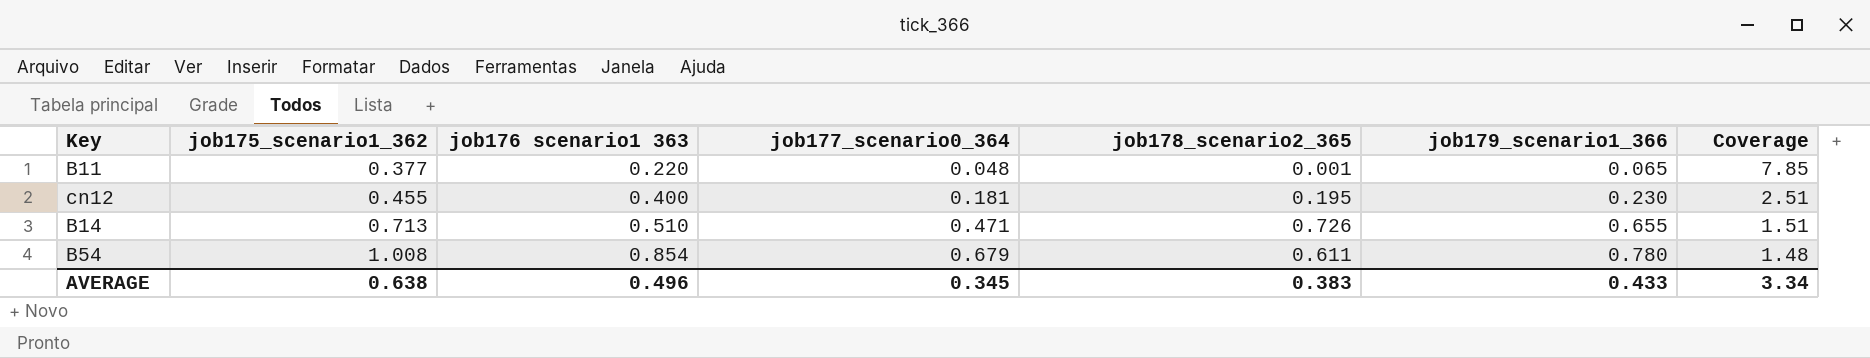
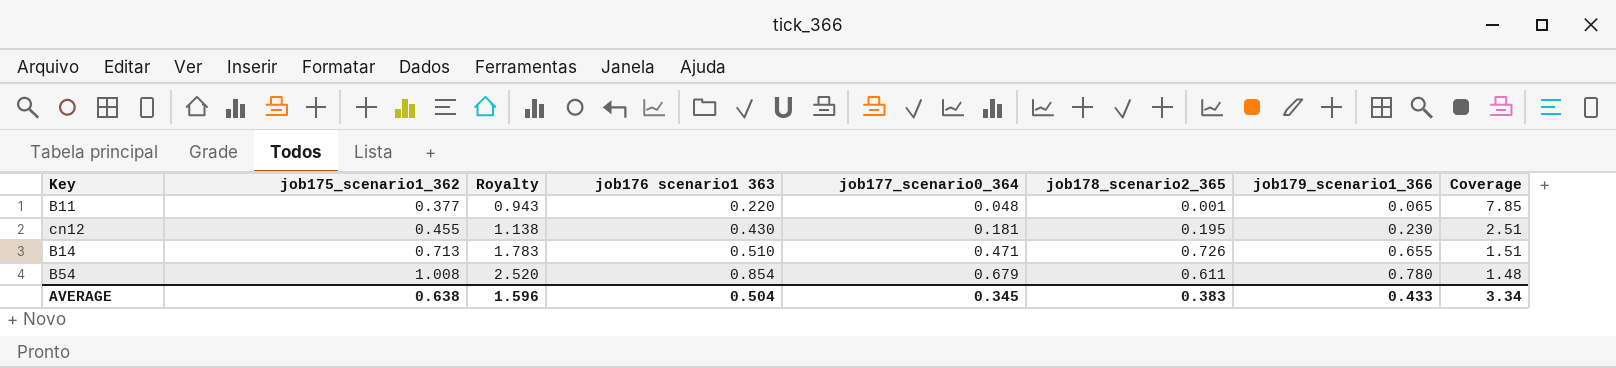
column Royalty | formula: none -> [job175_scenario1_362] * 2.5
cn12 | job176 scenario1 363: 0.400 -> 0.430
AVERAGE | job176 scenario1 363: 0.496 -> 0.504

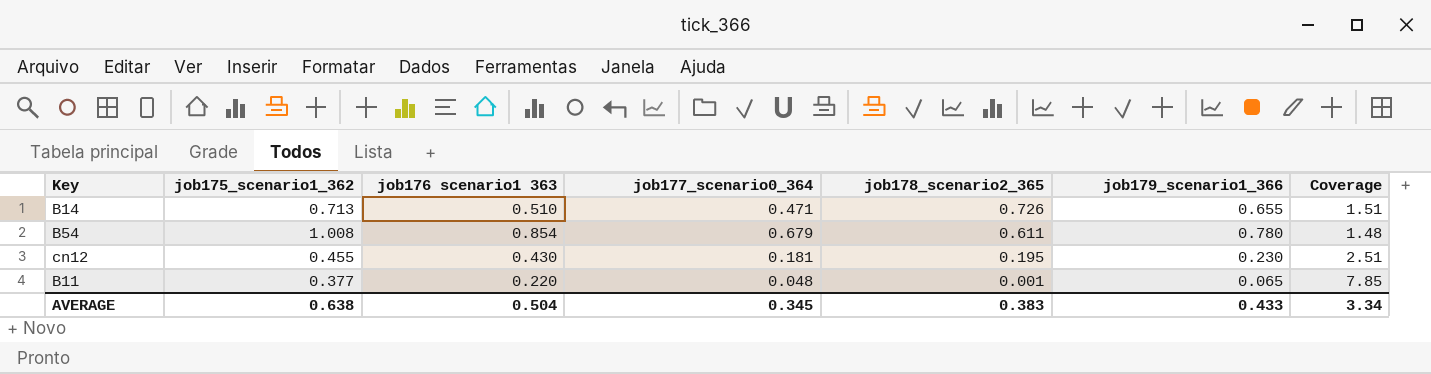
row order: job175_scenario1_362 ascending -> job178_scenario2_365 descending
column Royalty | formula: [job175_scenario1_362] * 2.5 -> none

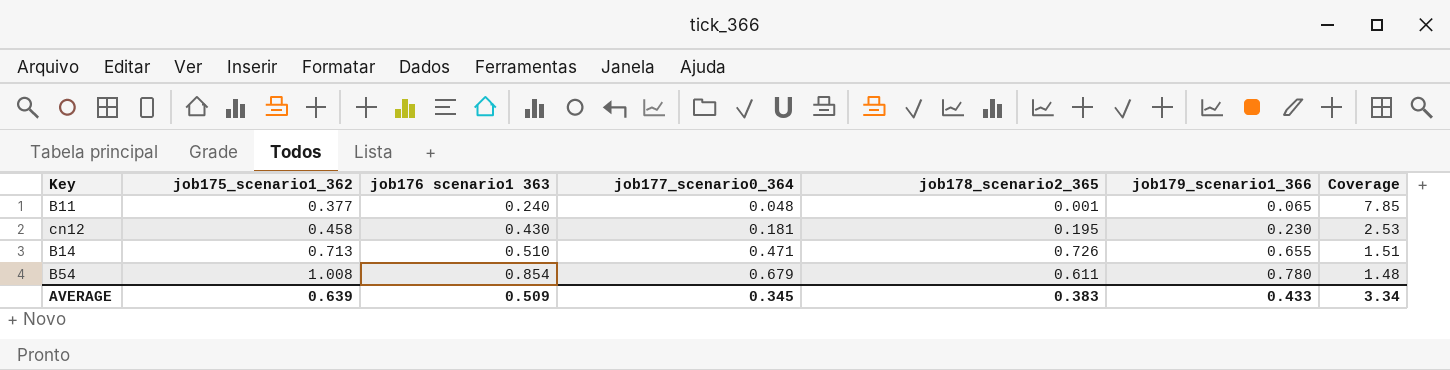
row order: job178_scenario2_365 descending -> job175_scenario1_362 ascending
B11 | job176 scenario1 363: 0.220 -> 0.240
cn12 | job175_scenario1_362: 0.455 -> 0.458
cn12 | Coverage: 2.51 -> 2.53
AVERAGE | job175_scenario1_362: 0.638 -> 0.639
AVERAGE | job176 scenario1 363: 0.504 -> 0.509

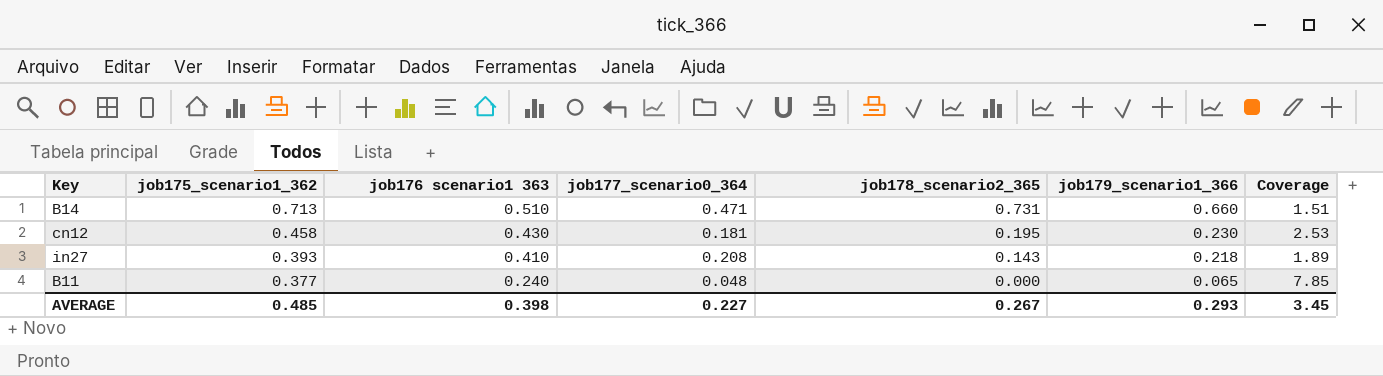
row order: job175_scenario1_362 ascending -> job175_scenario1_362 descending
row B54: 1.008 | 0.854 | 0.679 | 0.611 | 0.780 | 1.48 -> none
B14 | job178_scenario2_365: 0.726 -> 0.731
B14 | job179_scenario1_366: 0.655 -> 0.660
row in27: none -> 0.393 | 0.410 | 0.208 | 0.143 | 0.218 | 1.89
B11 | job178_scenario2_365: 0.001 -> 0.000
AVERAGE | job175_scenario1_362: 0.639 -> 0.485
AVERAGE | job176 scenario1 363: 0.509 -> 0.398
AVERAGE | job177_scenario0_364: 0.345 -> 0.227
AVERAGE | job178_scenario2_365: 0.383 -> 0.267
AVERAGE | job179_scenario1_366: 0.433 -> 0.293
AVERAGE | Coverage: 3.34 -> 3.45

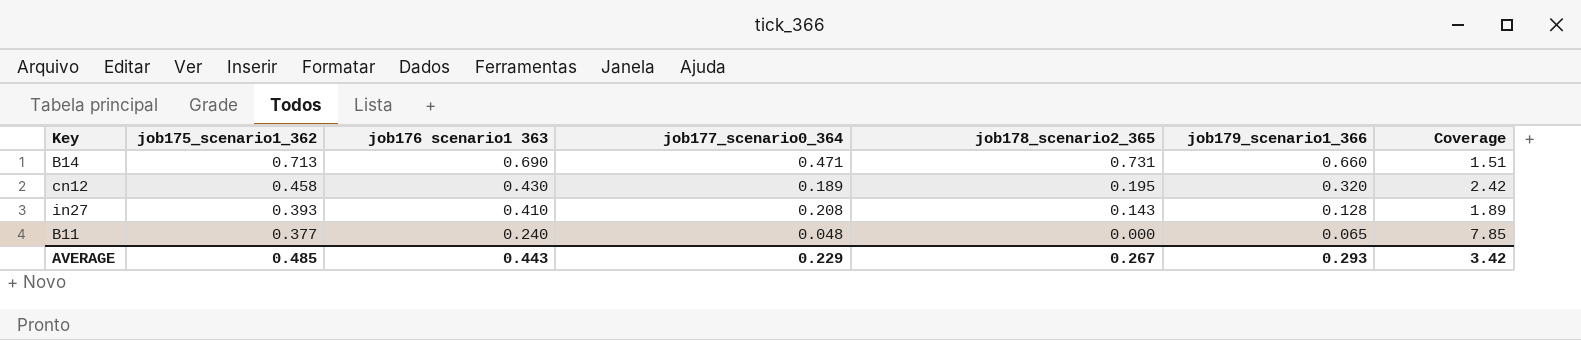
B14 | job176 scenario1 363: 0.510 -> 0.690
cn12 | job177_scenario0_364: 0.181 -> 0.189
cn12 | job179_scenario1_366: 0.230 -> 0.320
cn12 | Coverage: 2.53 -> 2.42
in27 | job179_scenario1_366: 0.218 -> 0.128
AVERAGE | job176 scenario1 363: 0.398 -> 0.443
AVERAGE | job177_scenario0_364: 0.227 -> 0.229
AVERAGE | Coverage: 3.45 -> 3.42

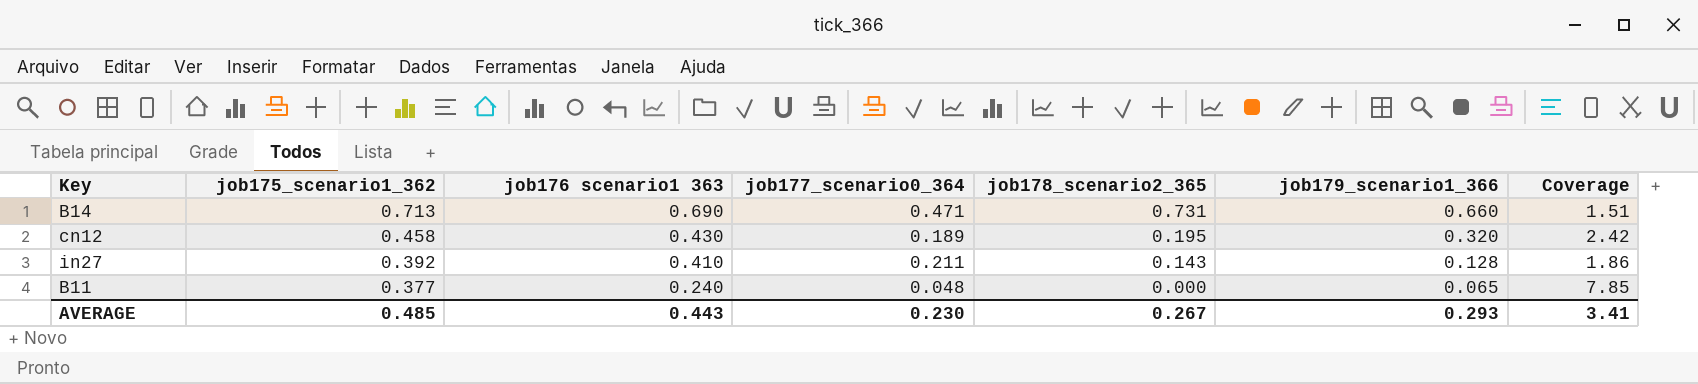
in27 | job175_scenario1_362: 0.393 -> 0.392
in27 | job177_scenario0_364: 0.208 -> 0.211
in27 | Coverage: 1.89 -> 1.86
AVERAGE | job177_scenario0_364: 0.229 -> 0.230
AVERAGE | Coverage: 3.42 -> 3.41

